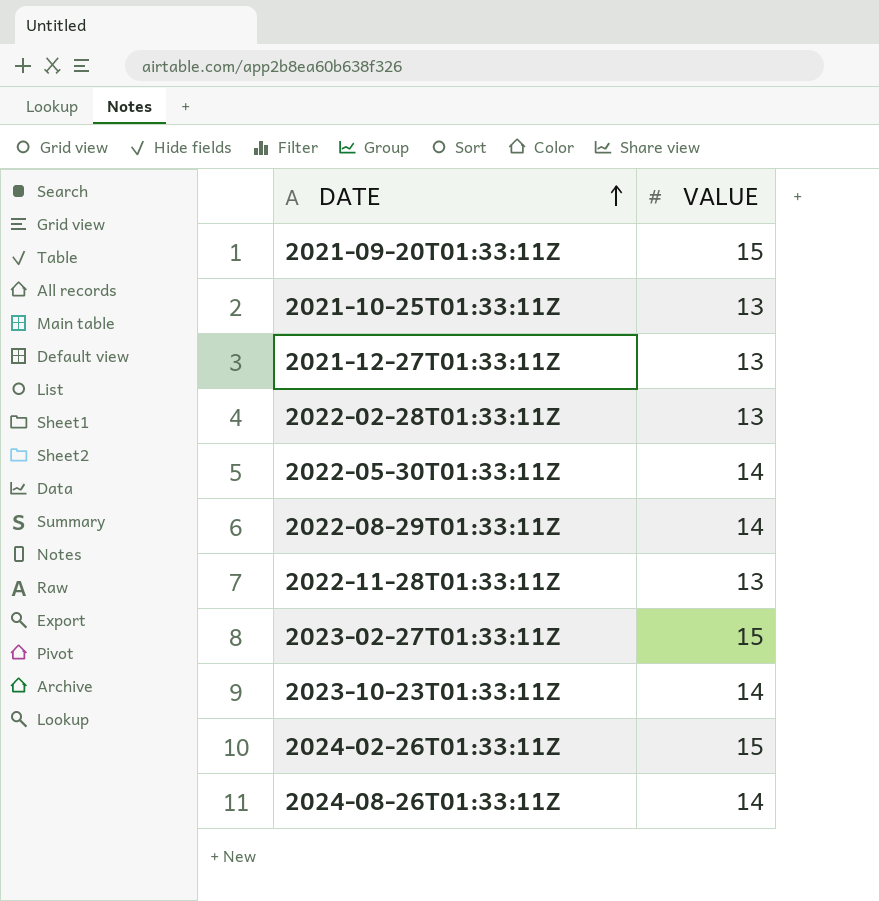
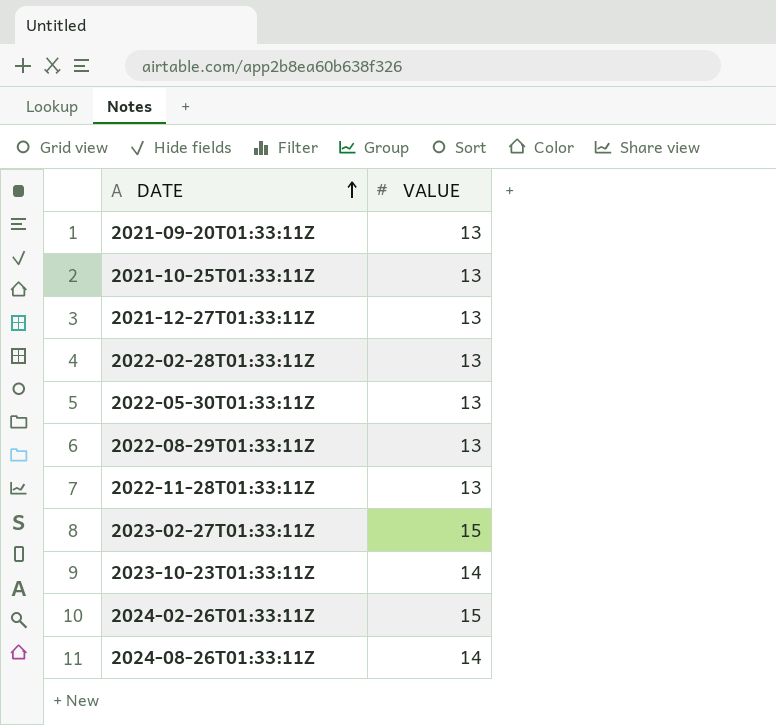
2021-09-20T01:33:11Z | VALUE: 15 -> 13
2022-05-30T01:33:11Z | VALUE: 14 -> 13
2022-08-29T01:33:11Z | VALUE: 14 -> 13

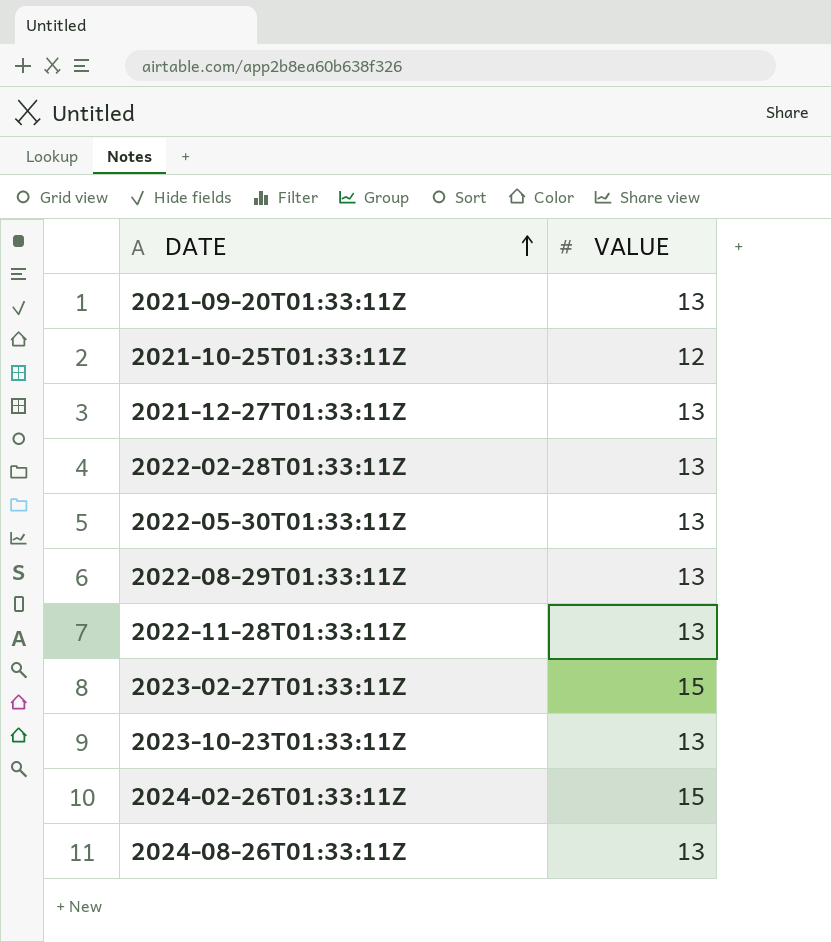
2021-10-25T01:33:11Z | VALUE: 13 -> 12
2023-10-23T01:33:11Z | VALUE: 14 -> 13
2024-08-26T01:33:11Z | VALUE: 14 -> 13

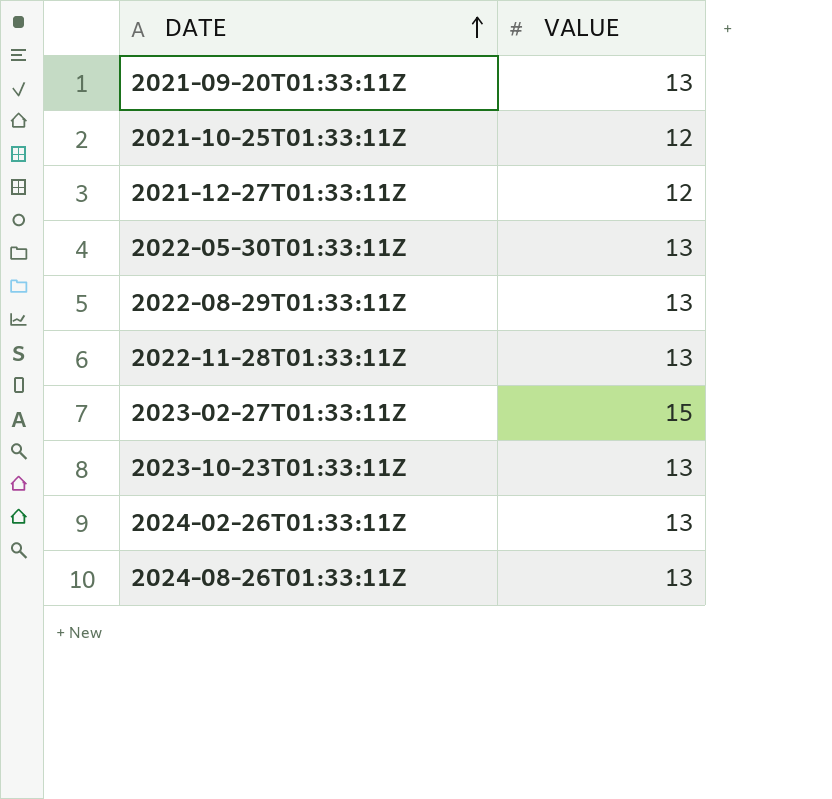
row 2022-02-28T01:33:11Z: 13 -> none
2021-12-27T01:33:11Z | VALUE: 13 -> 12
2024-02-26T01:33:11Z | VALUE: 15 -> 13

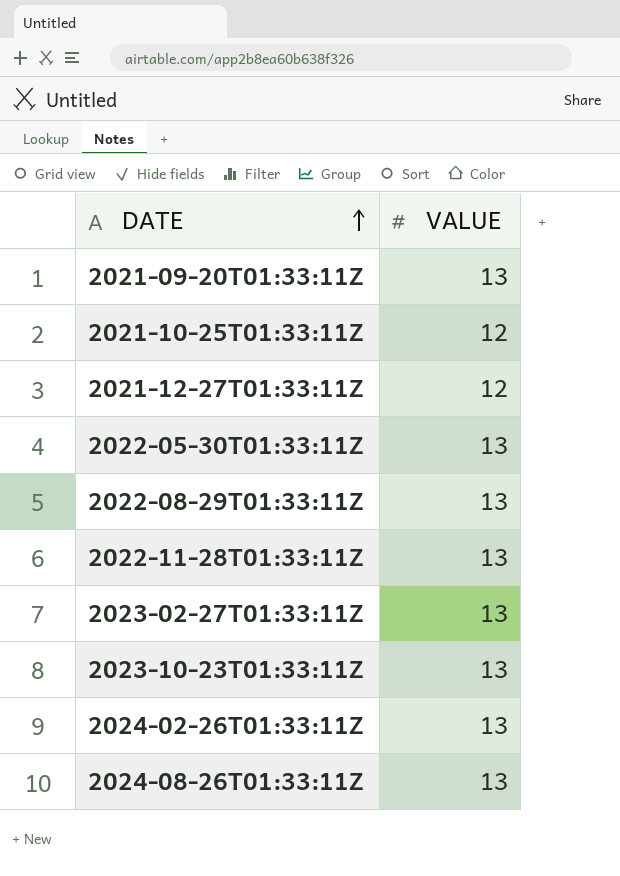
2023-02-27T01:33:11Z | VALUE: 15 -> 13

